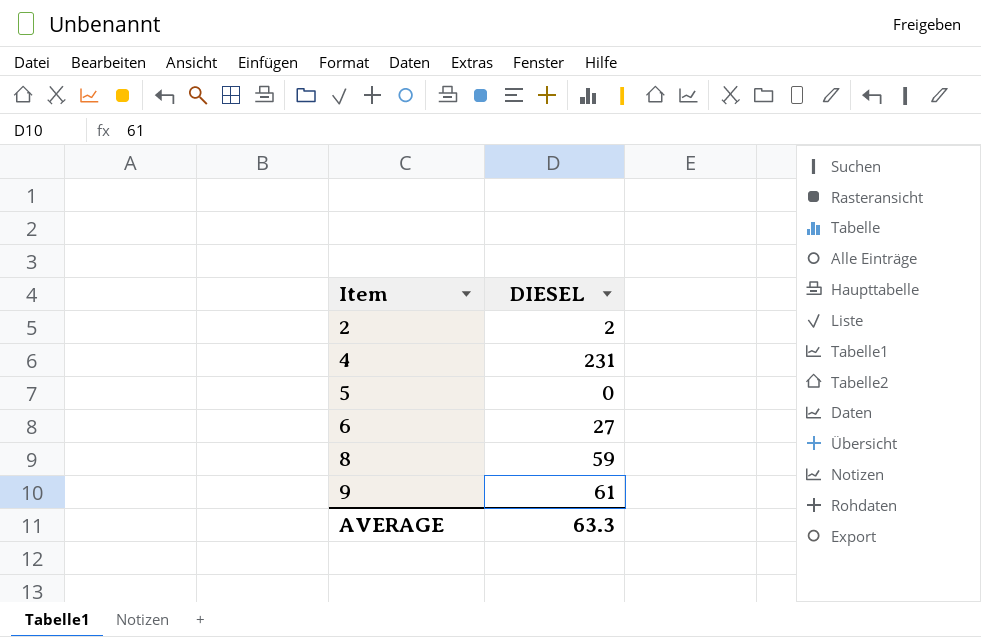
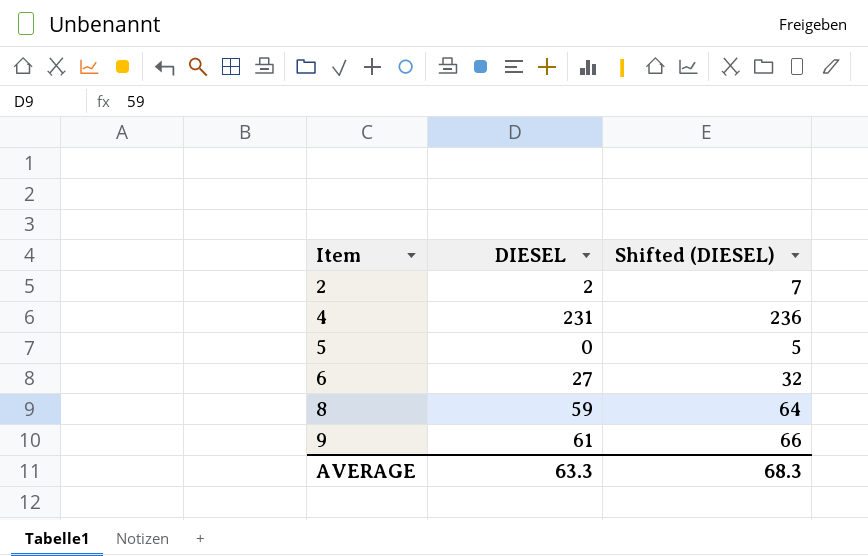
column Shifted (DIESEL) | formula: none -> [DIESEL] + 5

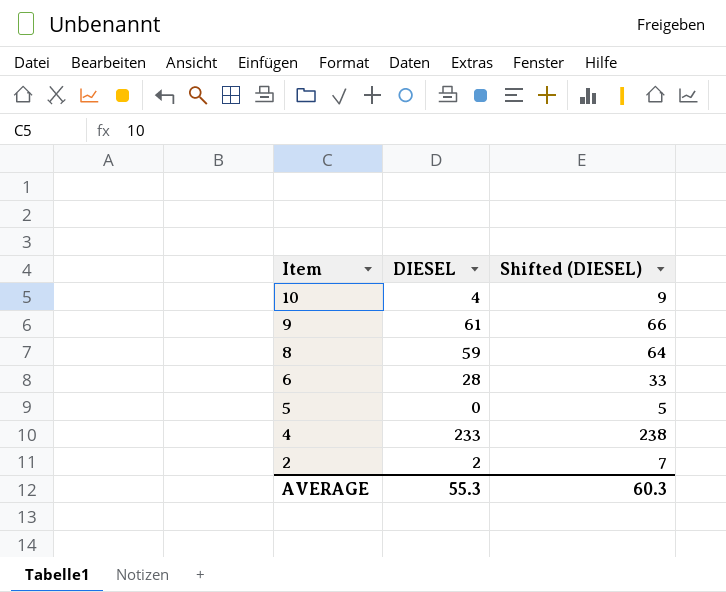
row order: Item ascending -> Item descending
row 10: none -> 4 | 9
6 | DIESEL: 27 -> 28
6 | Shifted (DIESEL): 32 -> 33
4 | DIESEL: 231 -> 233
4 | Shifted (DIESEL): 236 -> 238
AVERAGE | DIESEL: 63.3 -> 55.3
AVERAGE | Shifted (DIESEL): 68.3 -> 60.3

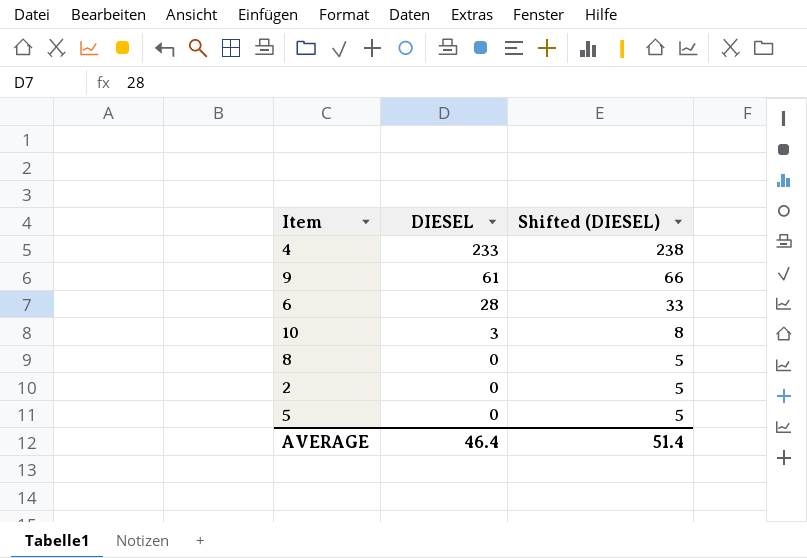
row order: Item descending -> DIESEL descending
10 | DIESEL: 4 -> 3
10 | Shifted (DIESEL): 9 -> 8
8 | DIESEL: 59 -> 0
8 | Shifted (DIESEL): 64 -> 5
2 | DIESEL: 2 -> 0
2 | Shifted (DIESEL): 7 -> 5
AVERAGE | DIESEL: 55.3 -> 46.4
AVERAGE | Shifted (DIESEL): 60.3 -> 51.4

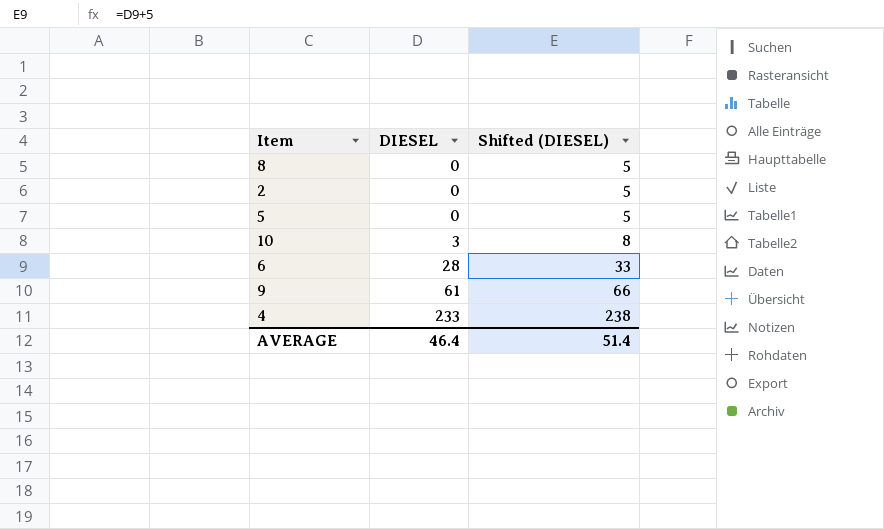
row order: DIESEL descending -> DIESEL ascending

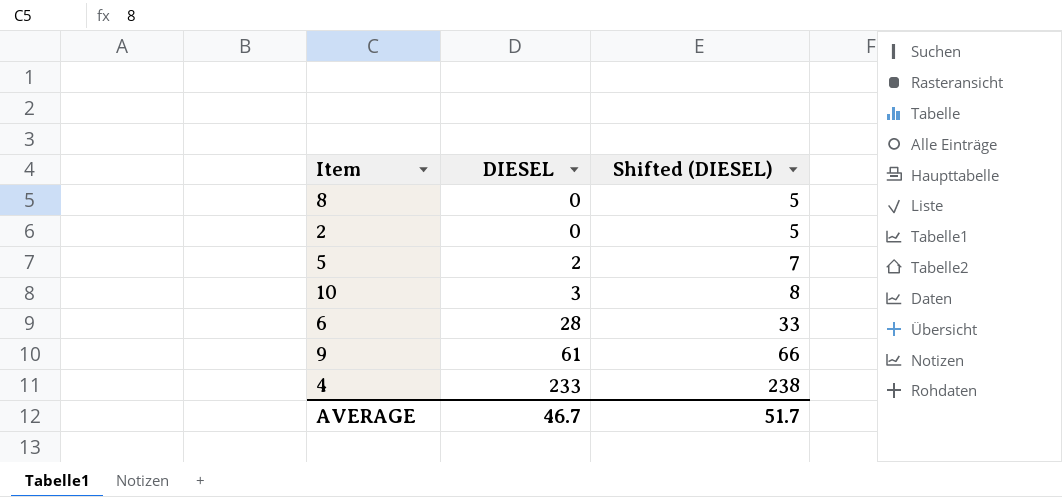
5 | DIESEL: 0 -> 2
5 | Shifted (DIESEL): 5 -> 7
AVERAGE | DIESEL: 46.4 -> 46.7
AVERAGE | Shifted (DIESEL): 51.4 -> 51.7

